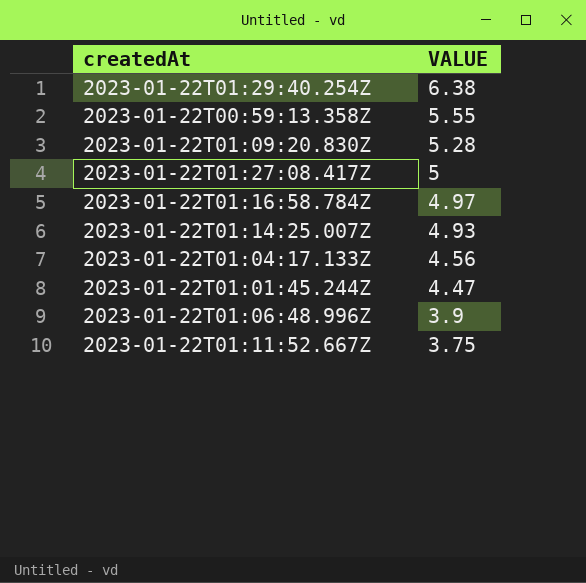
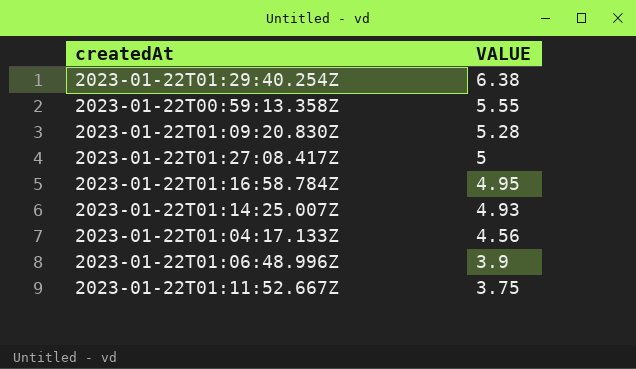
row 2023-01-22T01:01:45.244Z: 4.47 -> none
2023-01-22T01:16:58.784Z | VALUE: 4.97 -> 4.95

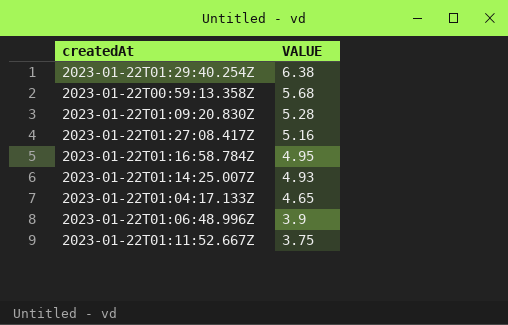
2023-01-22T00:59:13.358Z | VALUE: 5.55 -> 5.68
2023-01-22T01:27:08.417Z | VALUE: 5 -> 5.16
2023-01-22T01:04:17.133Z | VALUE: 4.56 -> 4.65

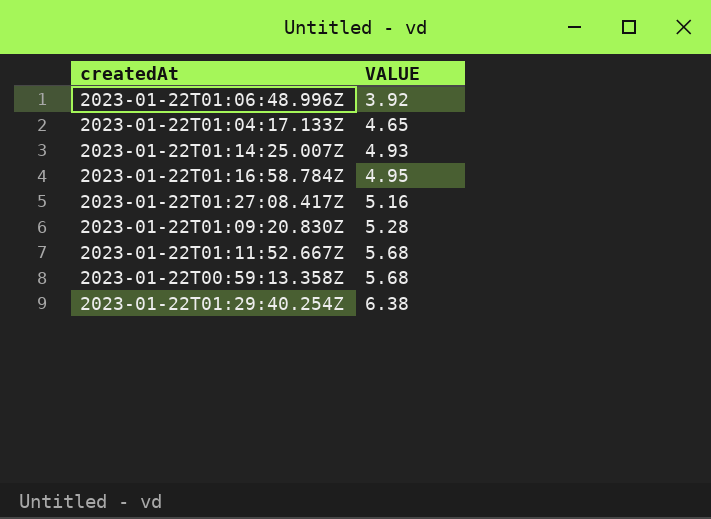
row order: VALUE descending -> VALUE ascending
2023-01-22T01:06:48.996Z | VALUE: 3.9 -> 3.92
2023-01-22T01:11:52.667Z | VALUE: 3.75 -> 5.68

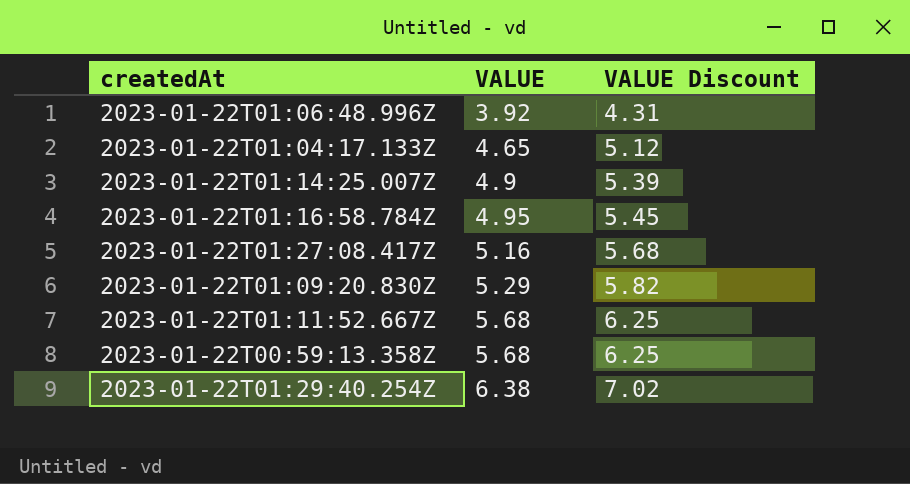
column VALUE Discount | formula: none -> [VALUE] * 1.1
2023-01-22T01:14:25.007Z | VALUE: 4.93 -> 4.9
2023-01-22T01:09:20.830Z | VALUE: 5.28 -> 5.29

